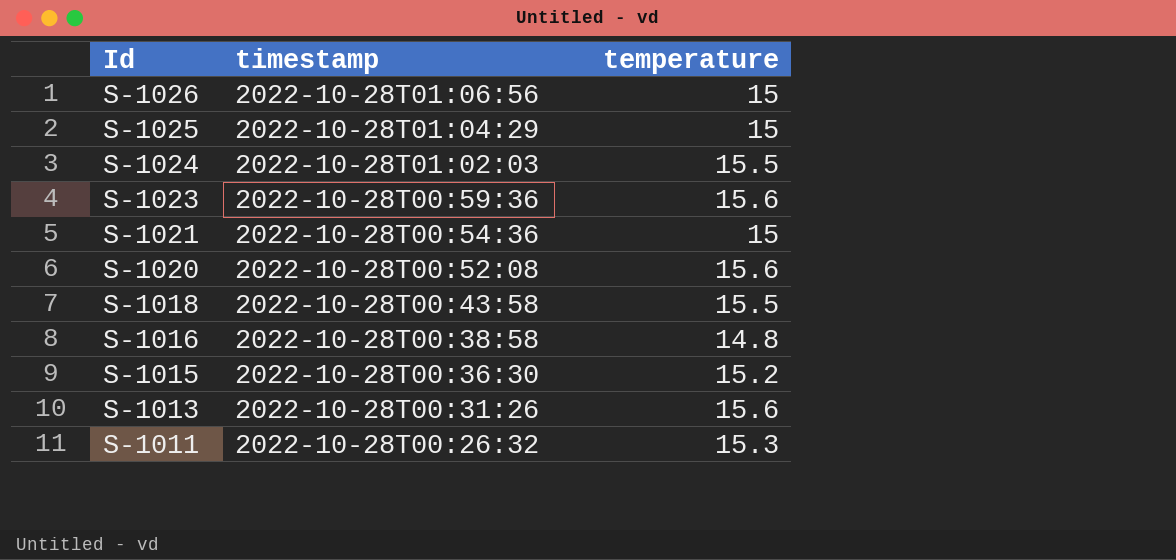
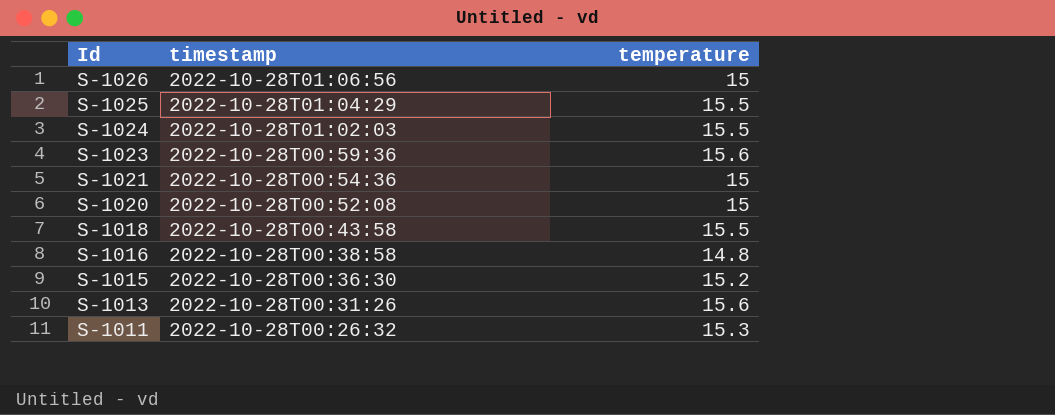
S-1025 | temperature: 15 -> 15.5
S-1020 | temperature: 15.6 -> 15

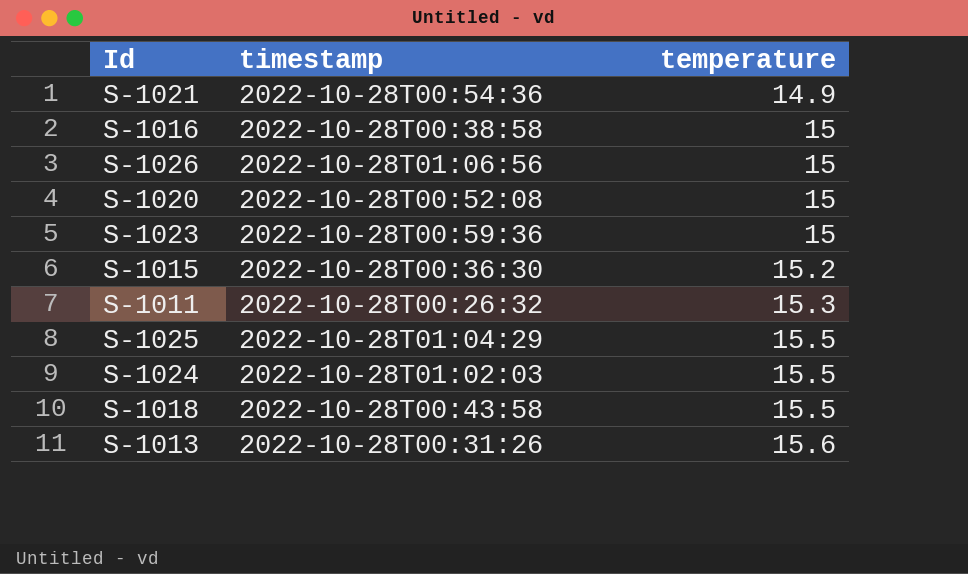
row order: Id descending -> temperature ascending
S-1021 | temperature: 15 -> 14.9
S-1016 | temperature: 14.8 -> 15
S-1023 | temperature: 15.6 -> 15

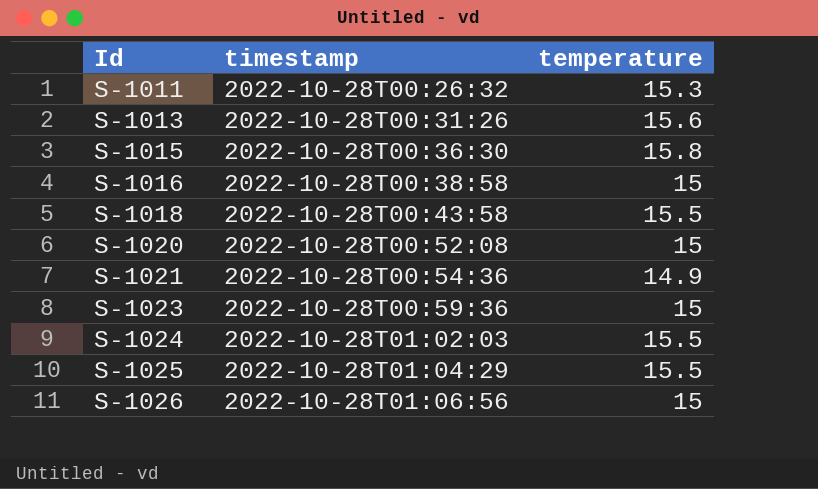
row order: temperature ascending -> Id ascending
S-1015 | temperature: 15.2 -> 15.8

